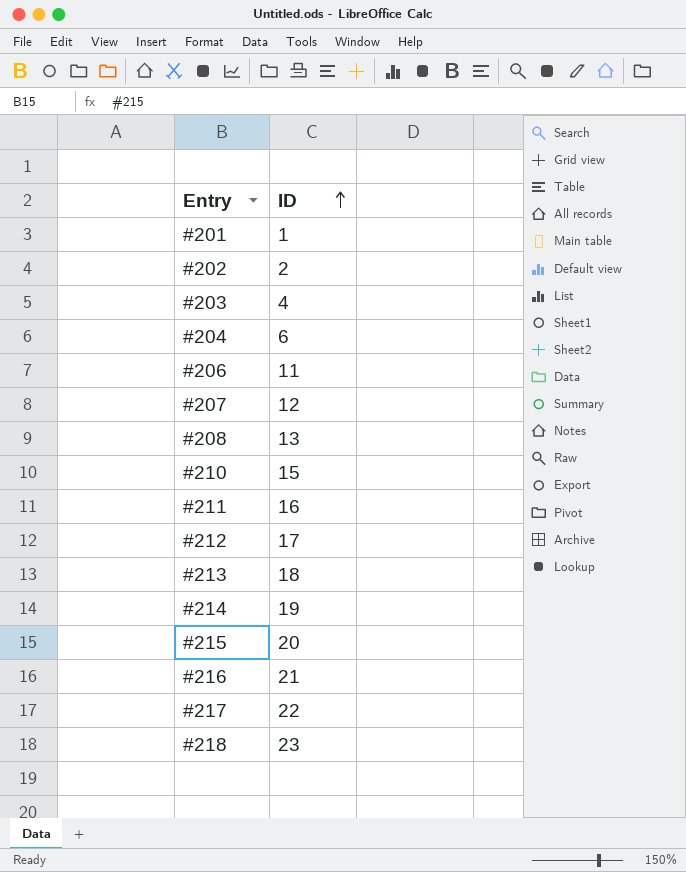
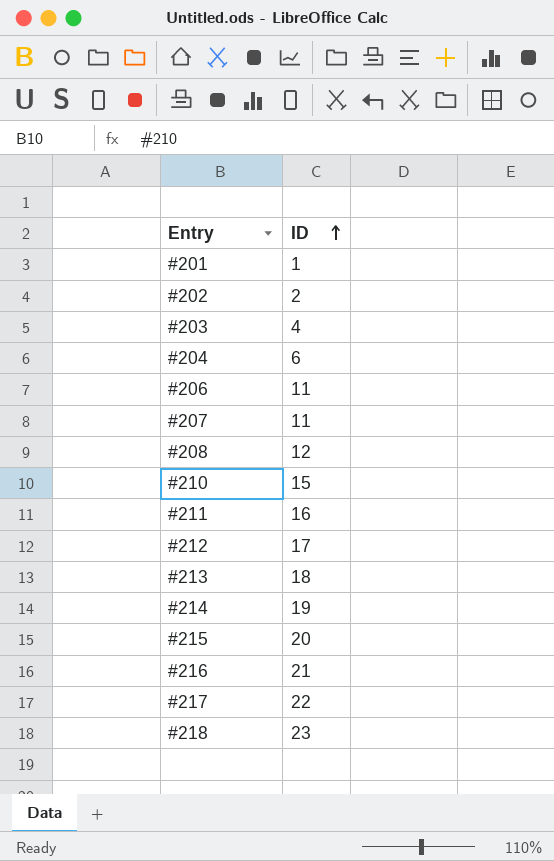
#207 | ID: 12 -> 11
#208 | ID: 13 -> 12

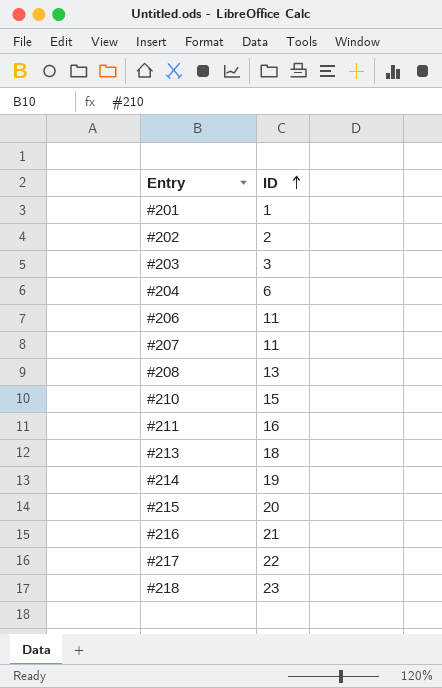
row #212: 17 -> none
#203 | ID: 4 -> 3
#208 | ID: 12 -> 13

